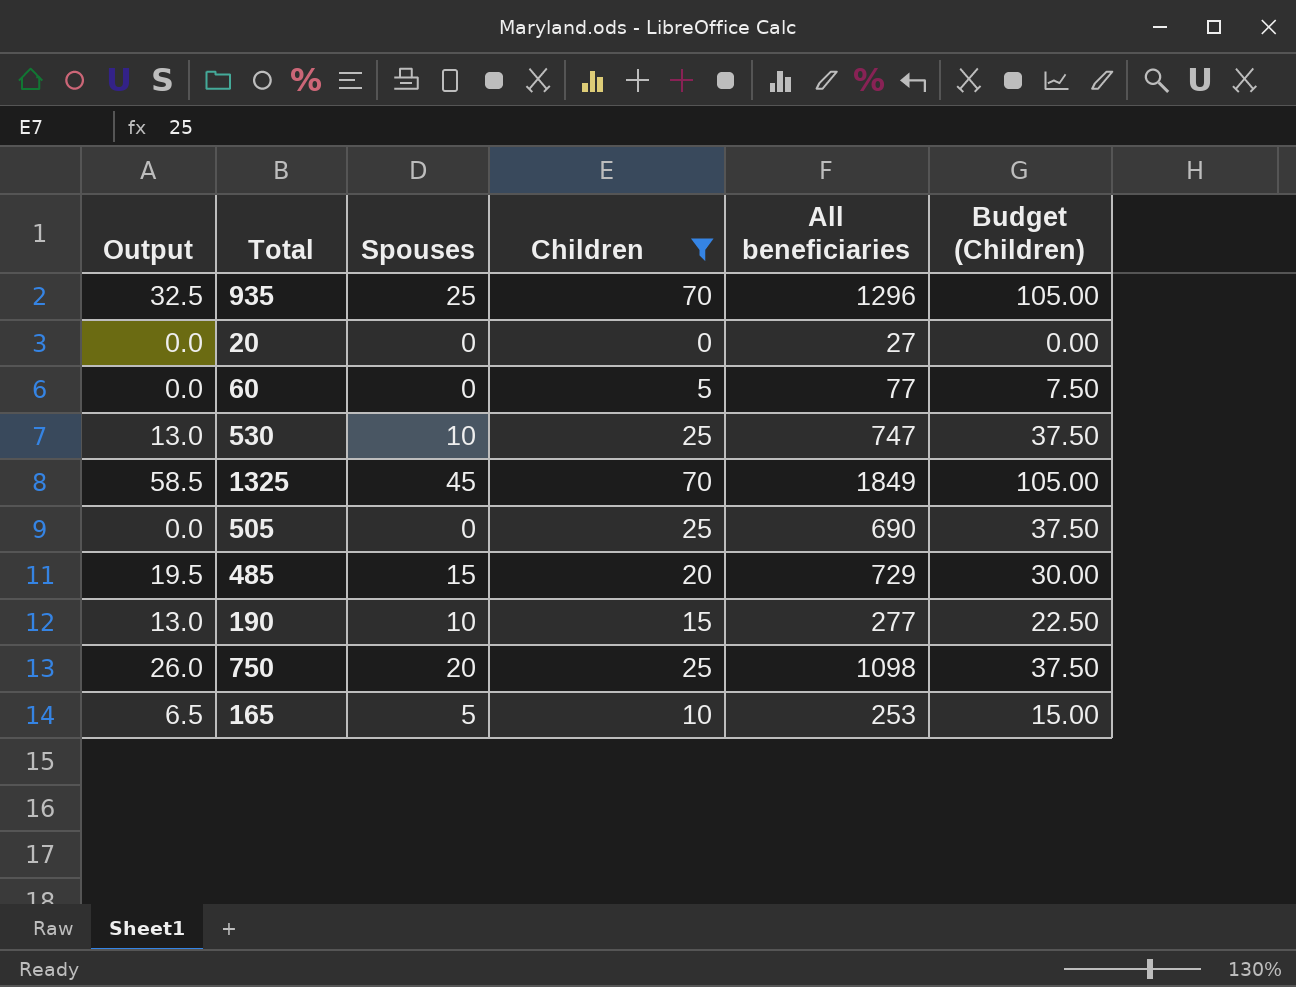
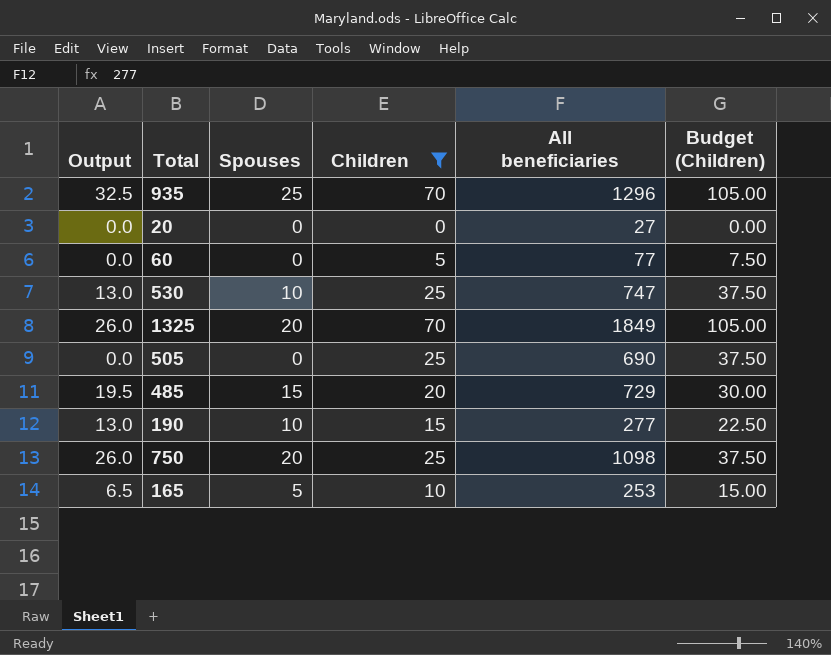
1325 | Output: 58.5 -> 26.0
1325 | Spouses: 45 -> 20

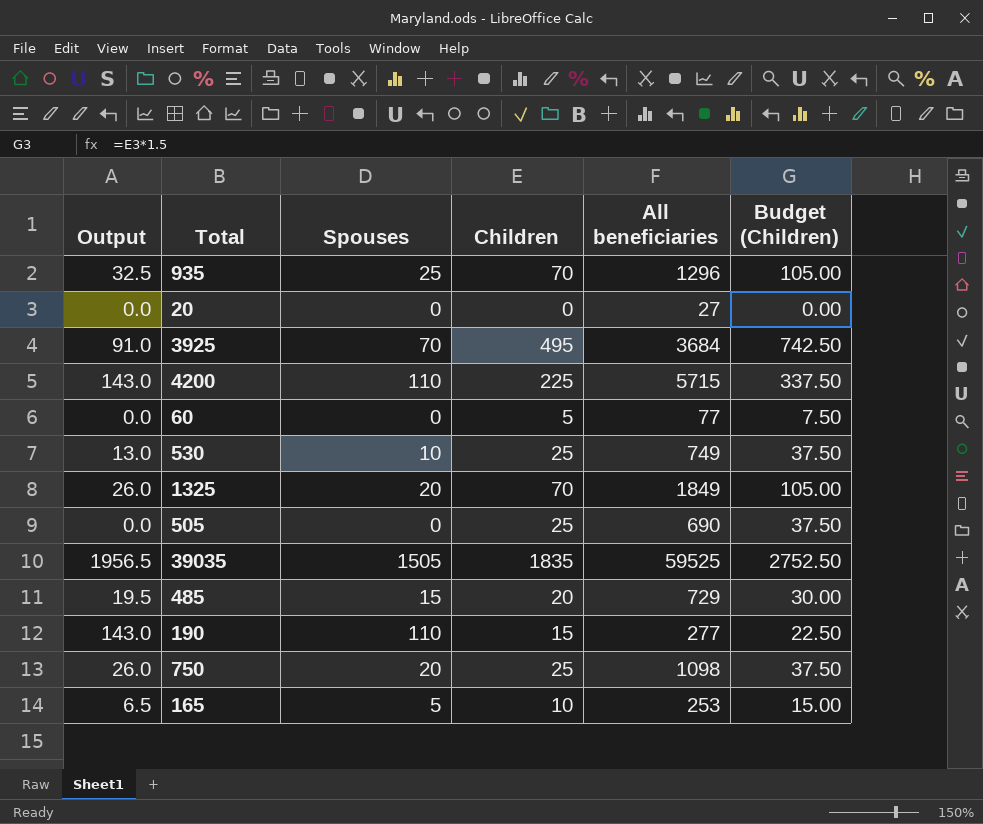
filter: Children <= 70 -> none
530 | All beneficiaries: 747 -> 749
190 | Output: 13.0 -> 143.0
190 | Spouses: 10 -> 110

